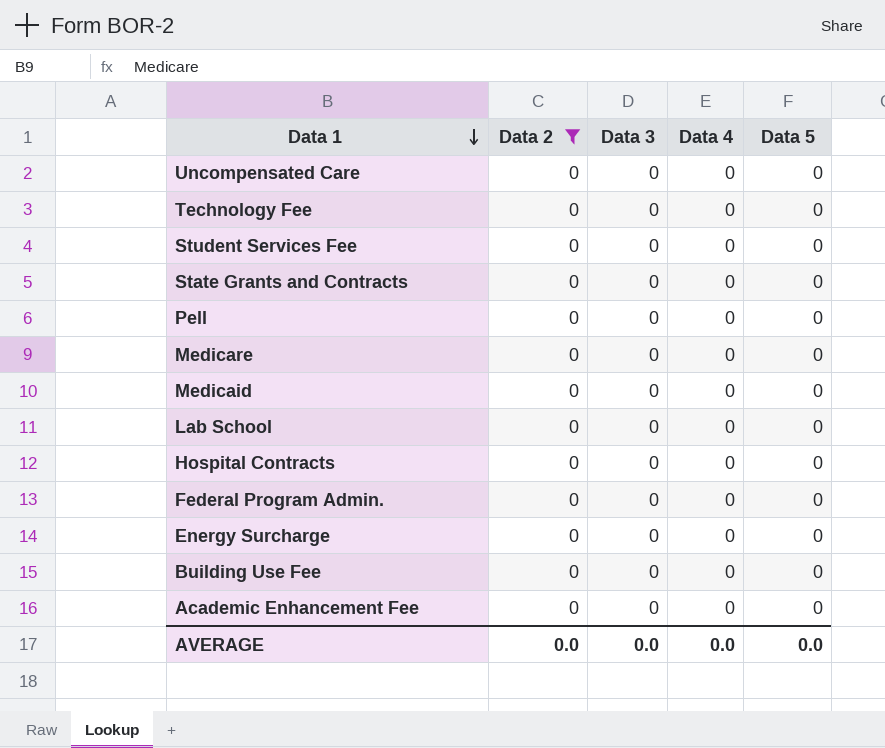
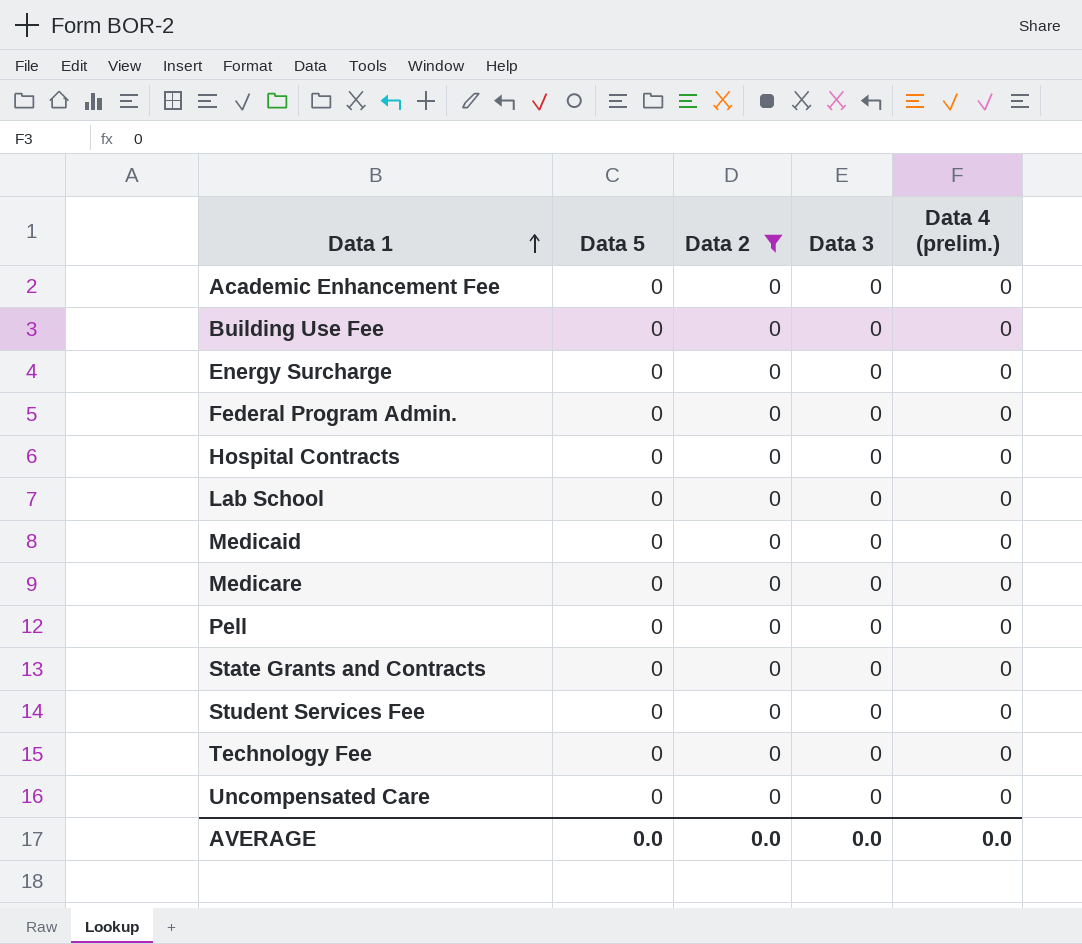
row order: Data 1 descending -> Data 1 ascending
column Data 5 | position: 5 -> 2
column name: Data 4 -> Data 4 (prelim.)

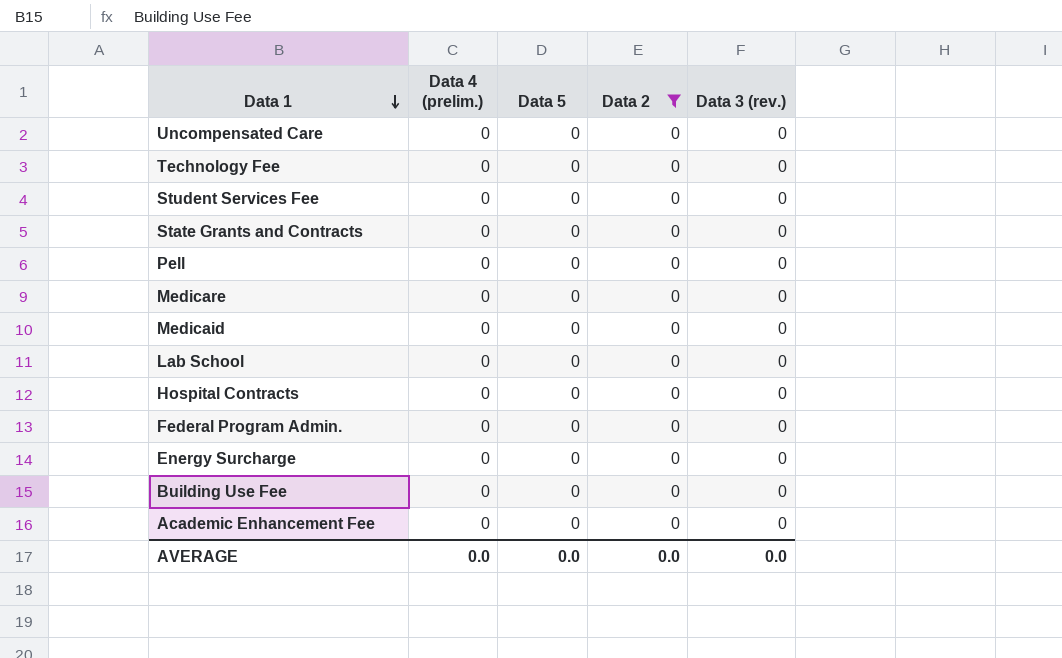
row order: Data 1 ascending -> Data 1 descending
column Data 4 (prelim.) | position: 5 -> 2
column name: Data 3 -> Data 3 (rev.)

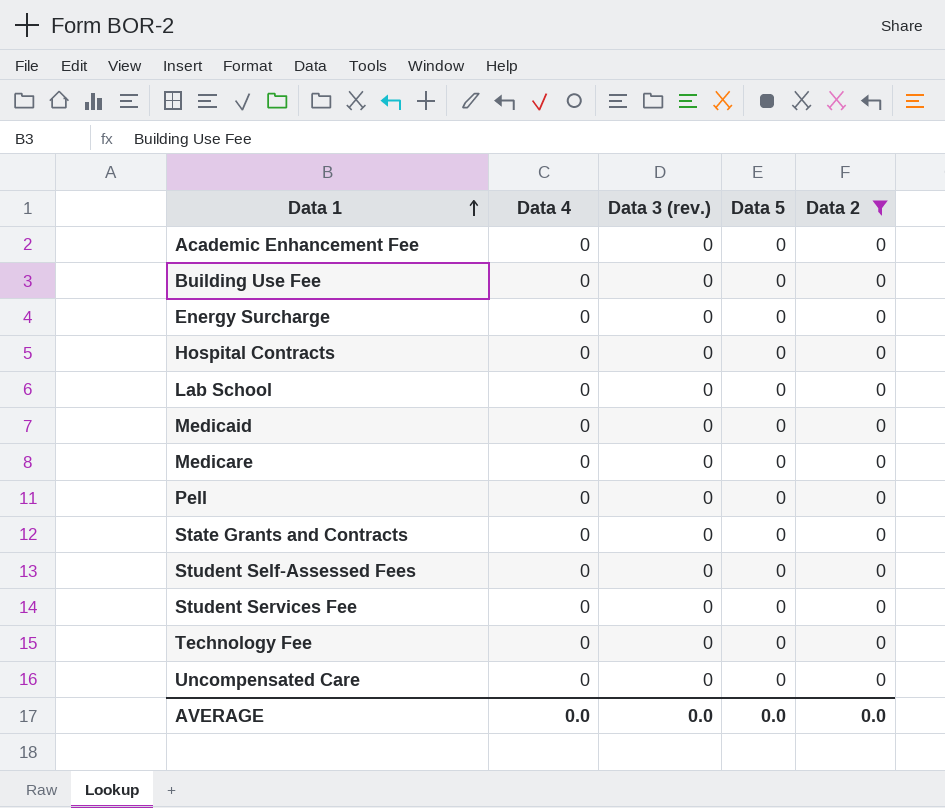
row order: Data 1 descending -> Data 1 ascending
column name: Data 4 (prelim.) -> Data 4
column Data 3 (rev.) | position: 5 -> 3
row Federal Program Admin.: 0 | 0 | 0 | 0 -> none
row Student Self-Assessed Fees: none -> 0 | 0 | 0 | 0

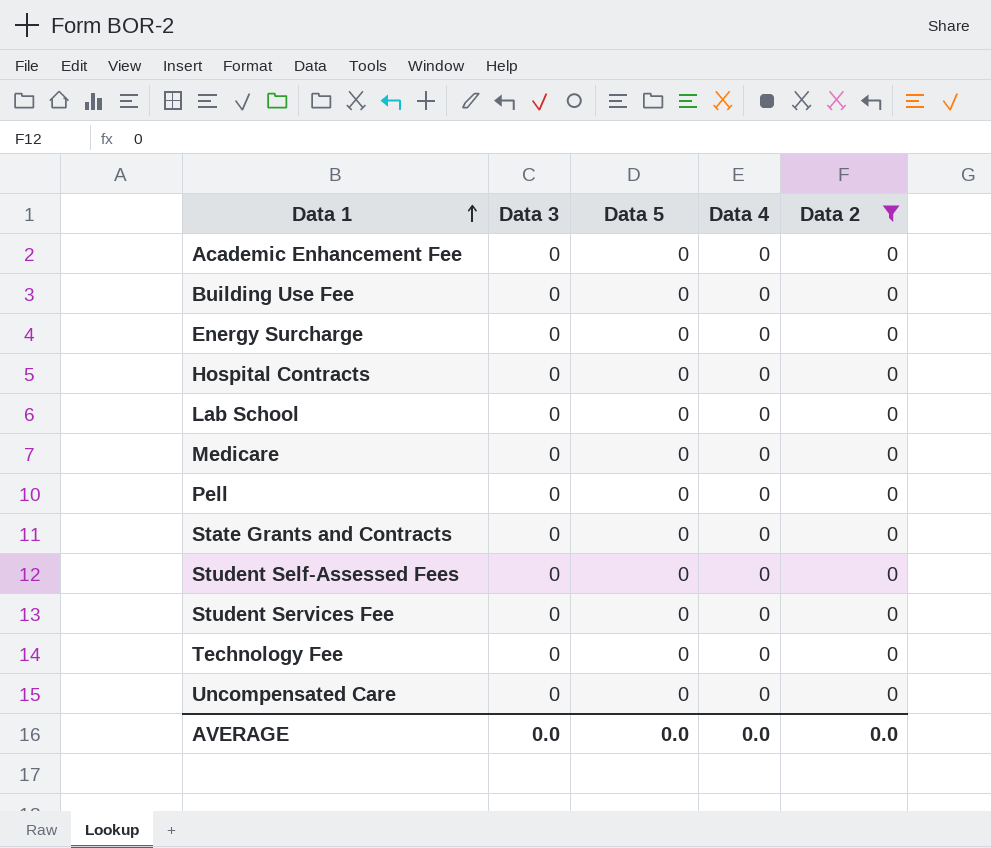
column name: Data 3 (rev.) -> Data 3
column Data 4 | position: 2 -> 4
row Medicaid: 0 | 0 | 0 | 0 -> none

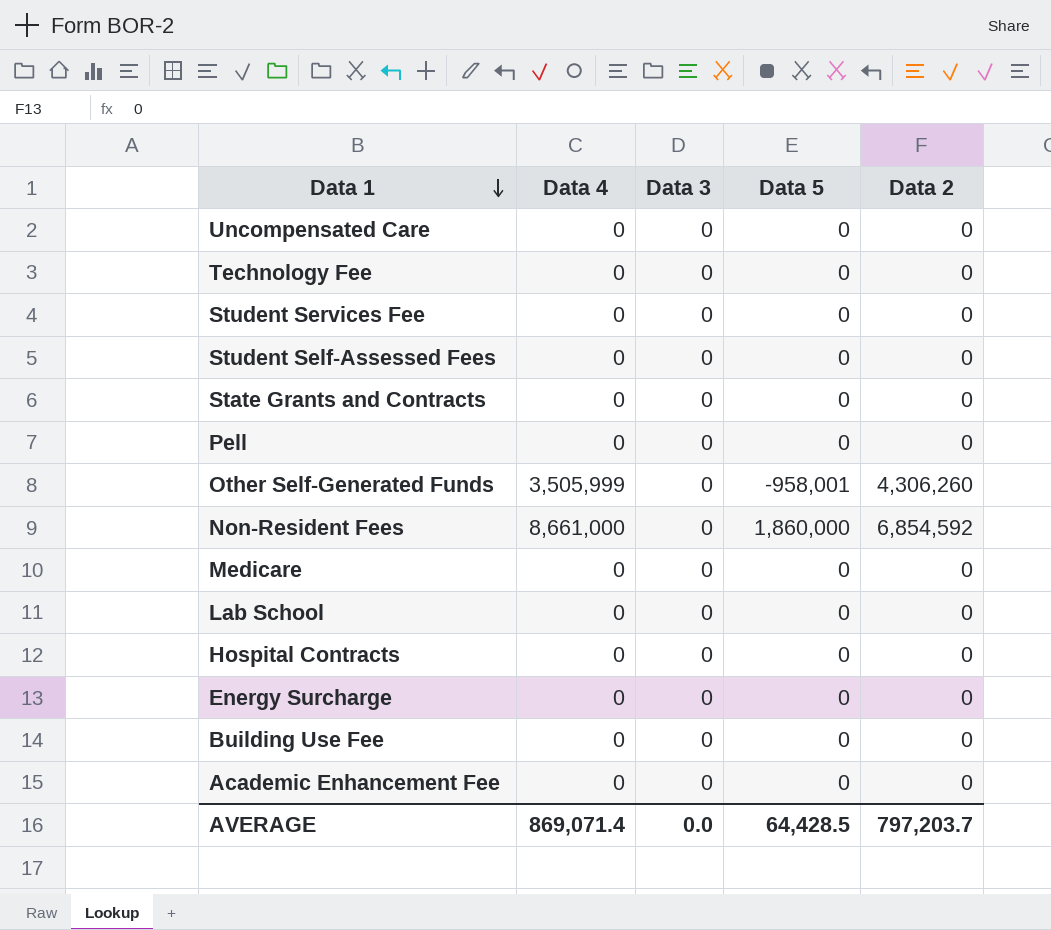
filter: Data 2 = 0 -> none
row order: Data 1 ascending -> Data 1 descending
column Data 4 | position: 4 -> 2
AVERAGE | Data 4: 0.0 -> 869,071.4
AVERAGE | Data 5: 0.0 -> 64,428.5
AVERAGE | Data 2: 0.0 -> 797,203.7

